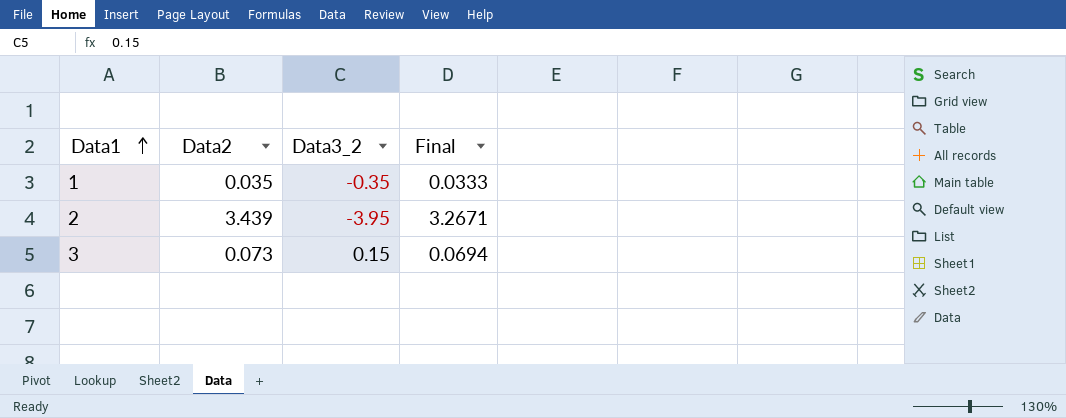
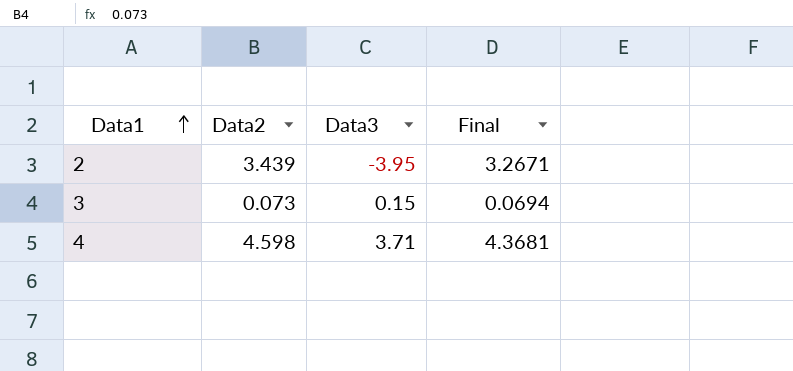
column name: Data3_2 -> Data3
row 1: 0.035 | -0.35 | 0.0333 -> none
row 4: none -> 4.598 | 3.71 | 4.3681

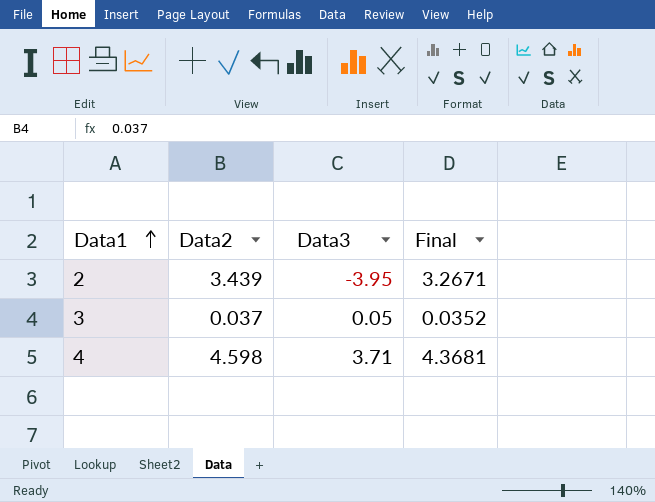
3 | Data2: 0.073 -> 0.037
3 | Data3: 0.15 -> 0.05
3 | Final: 0.0694 -> 0.0352

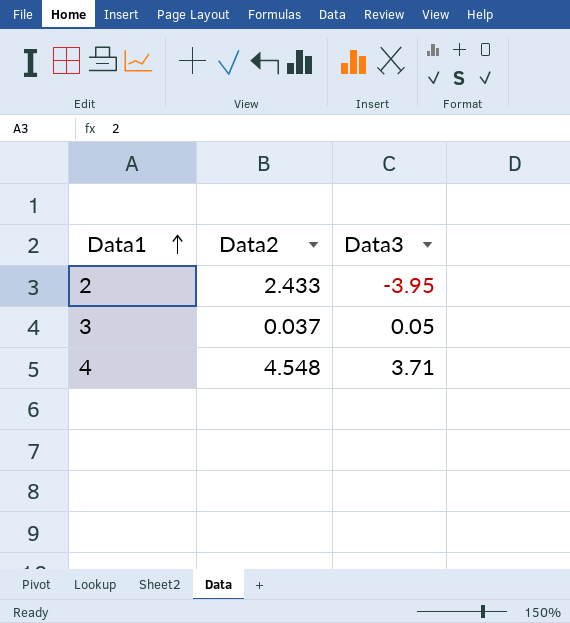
column Final | formula: [Data2] * 0.95 -> none
2 | Data2: 3.439 -> 2.433
4 | Data2: 4.598 -> 4.548

